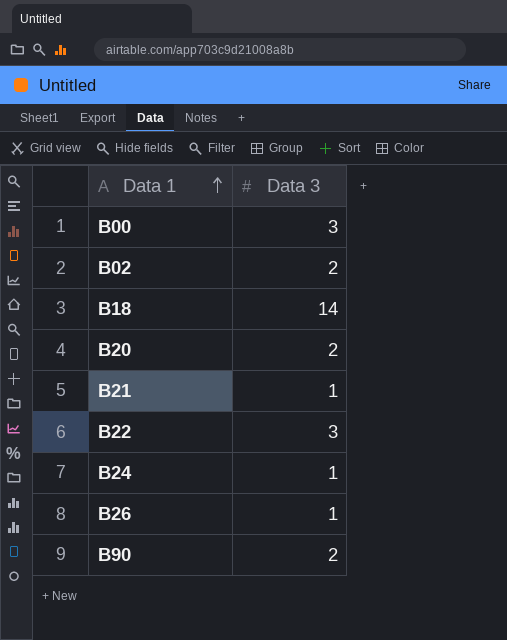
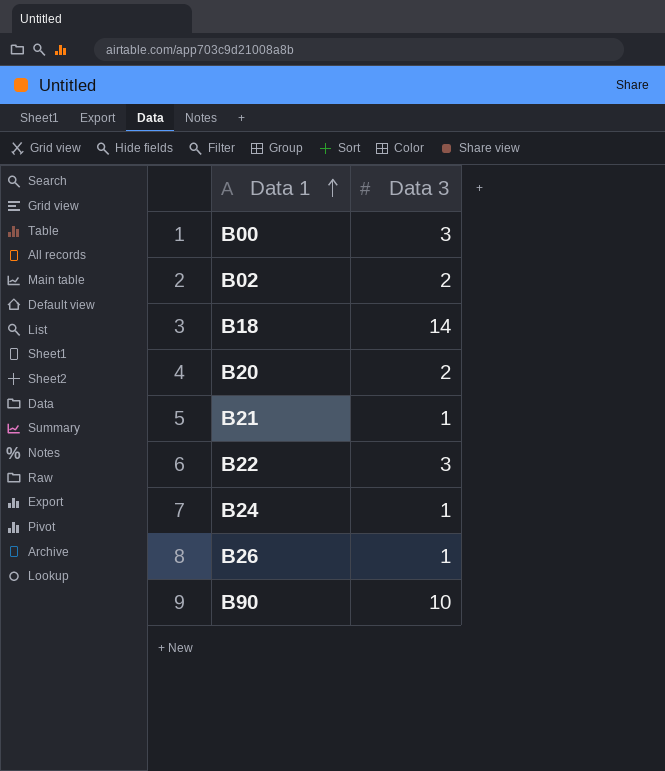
B90 | Data 3: 2 -> 10

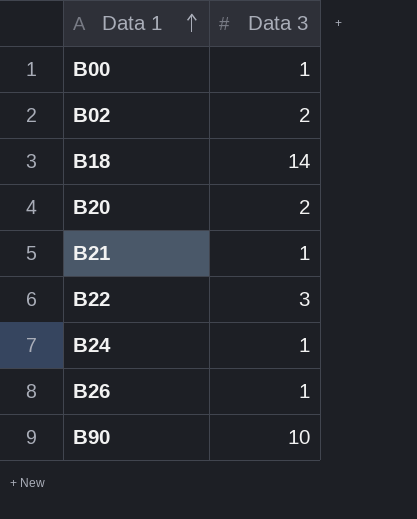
B00 | Data 3: 3 -> 1

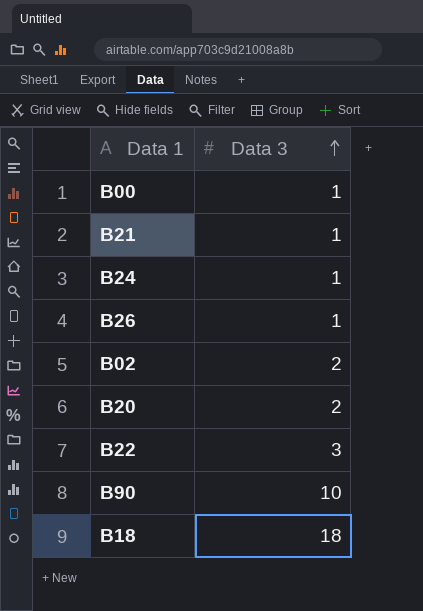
row order: Data 1 ascending -> Data 3 ascending
B18 | Data 3: 14 -> 18

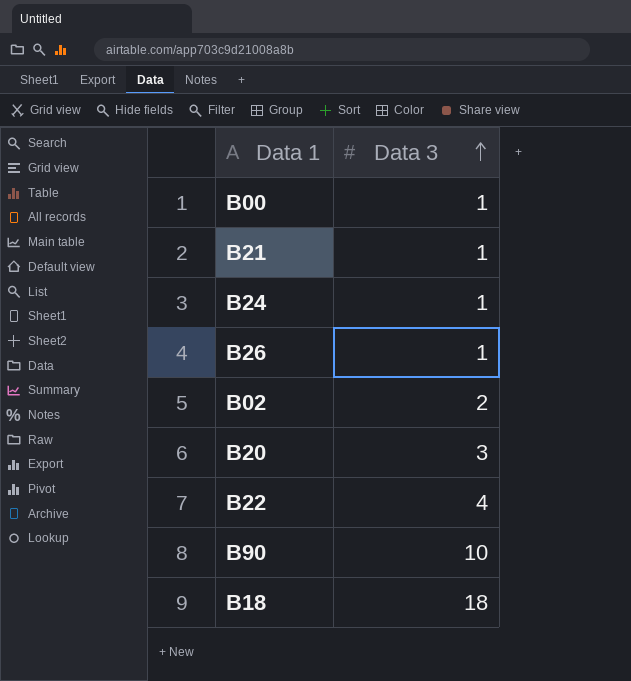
B20 | Data 3: 2 -> 3
B22 | Data 3: 3 -> 4

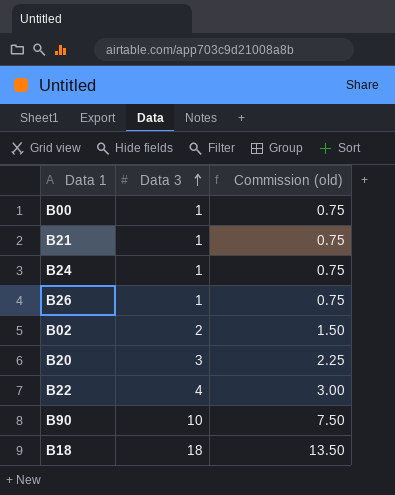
column Commission (old) | formula: none -> [Data 3] * 0.75

